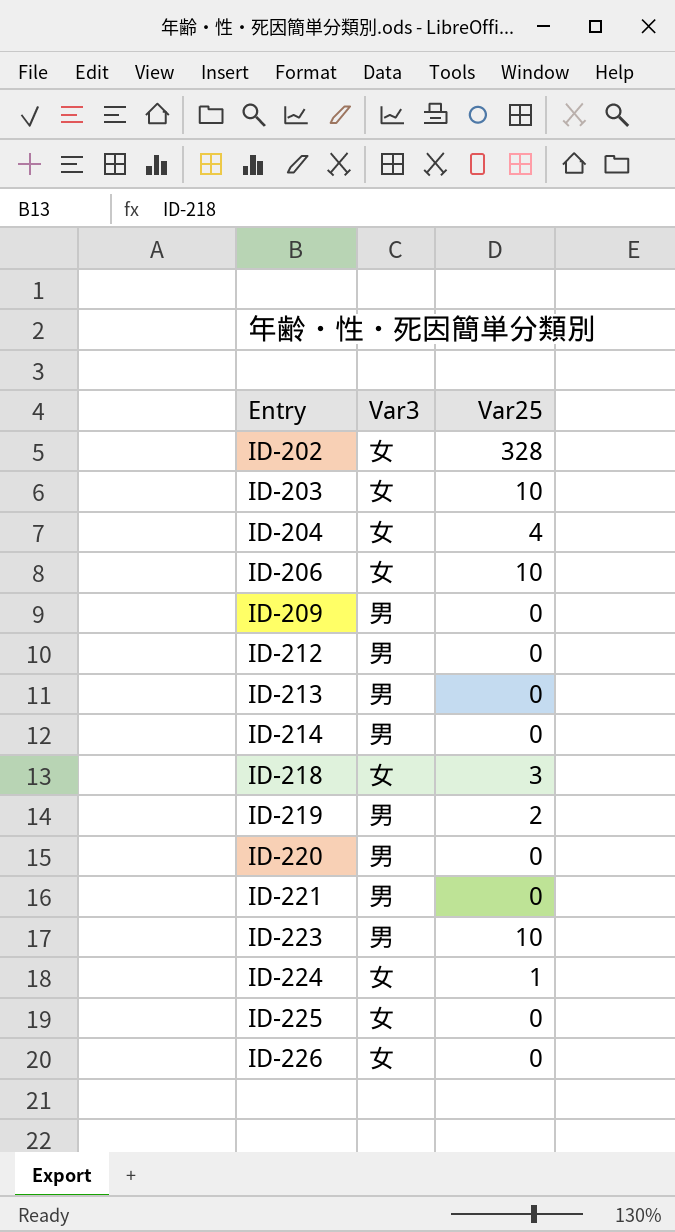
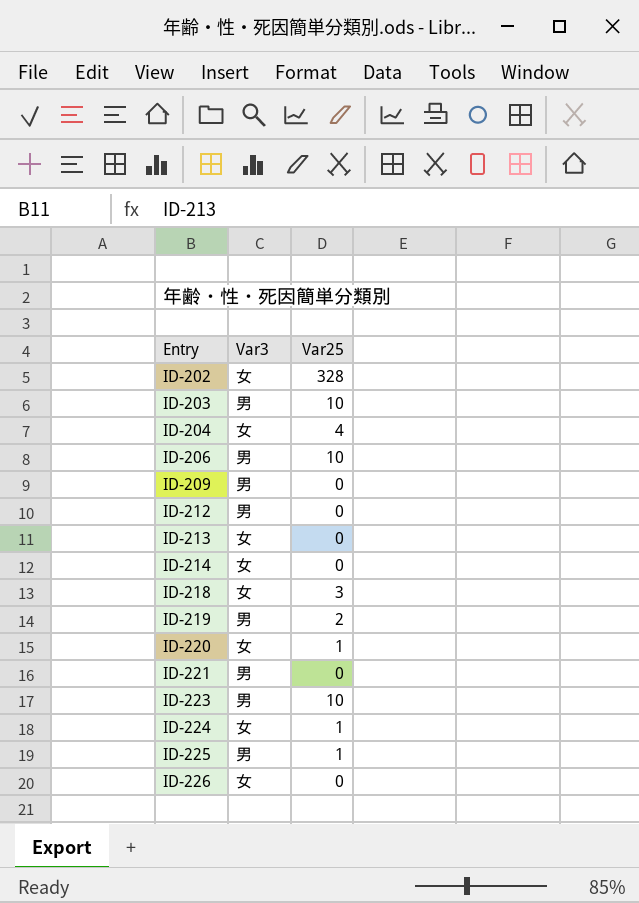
ID-203 | Var3: 女 -> 男
ID-206 | Var3: 女 -> 男
ID-213 | Var3: 男 -> 女
ID-214 | Var3: 男 -> 女
ID-220 | Var3: 男 -> 女
ID-220 | Var25: 0 -> 1
ID-225 | Var3: 女 -> 男
ID-225 | Var25: 0 -> 1

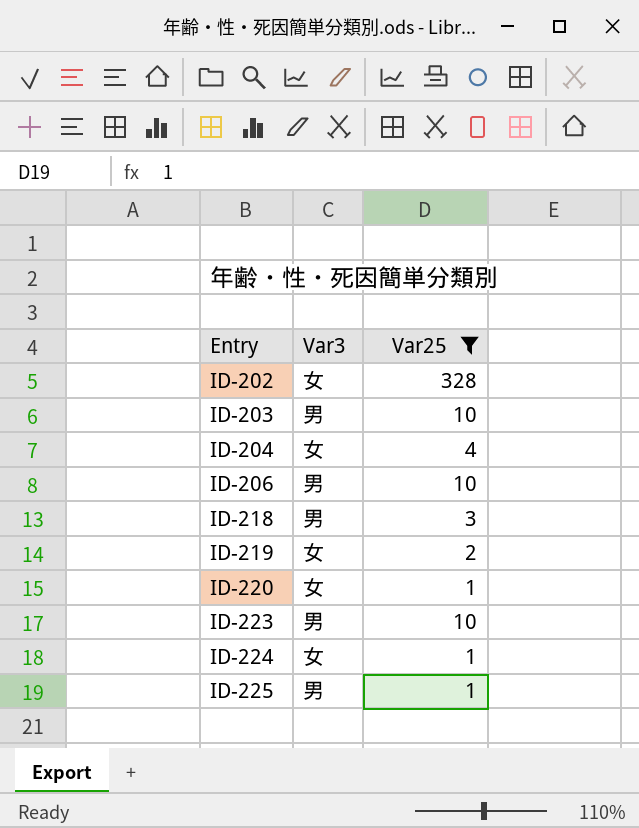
filter: none -> Var25 != 0
ID-218 | Var3: 女 -> 男
ID-219 | Var3: 男 -> 女

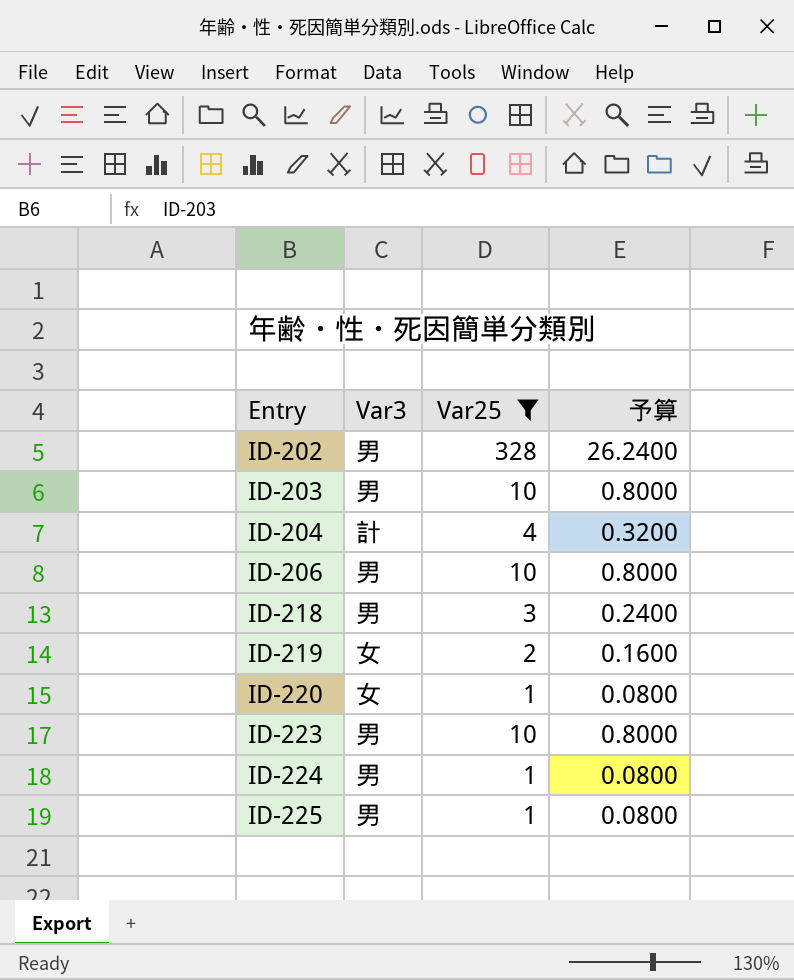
column 予算 | formula: none -> [Var25] * 0.08
ID-202 | Var3: 女 -> 男
ID-204 | Var3: 女 -> 計
ID-224 | Var3: 女 -> 男

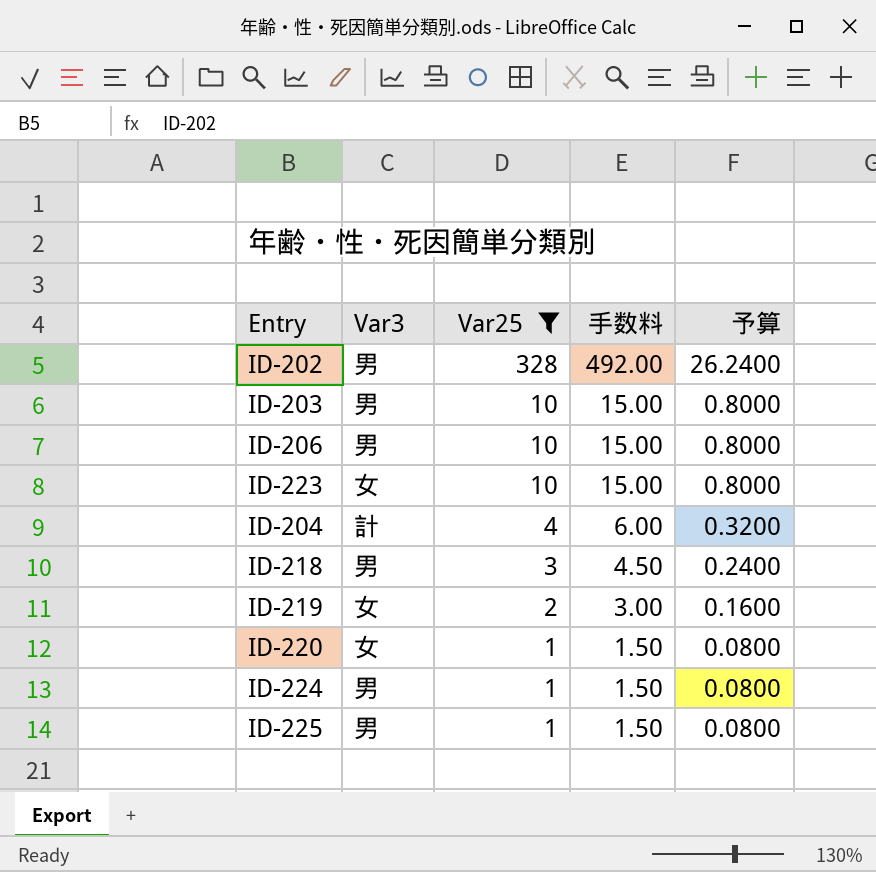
row order: Entry ascending -> Var25 descending
column 手数料 | formula: none -> [Var25] * 1.5
ID-223 | Var3: 男 -> 女

